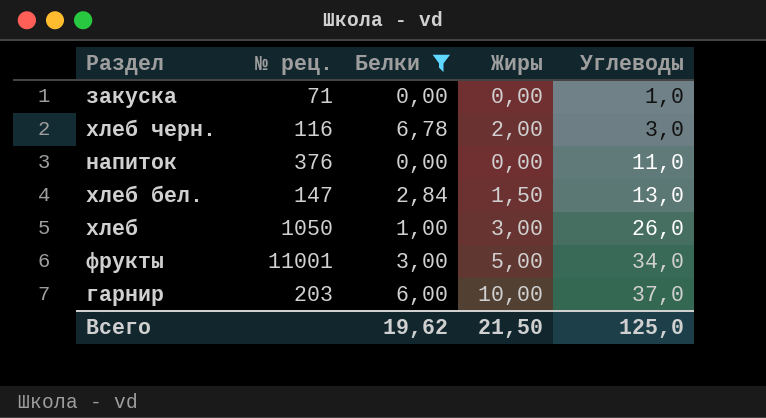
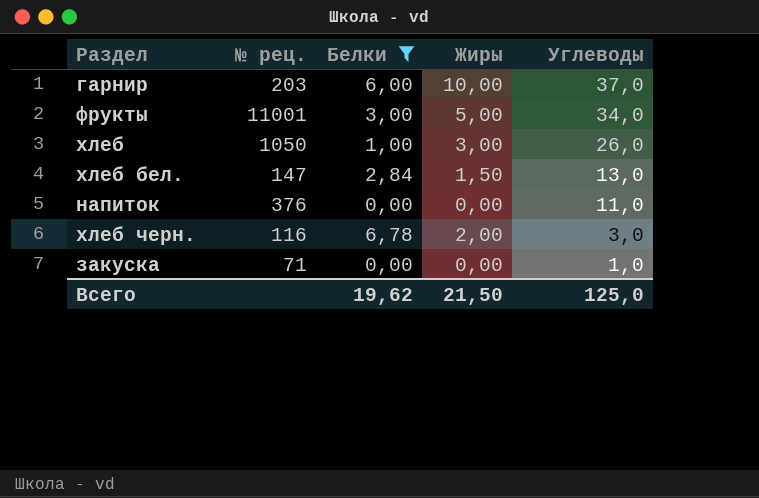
row order: Углеводы ascending -> Углеводы descending

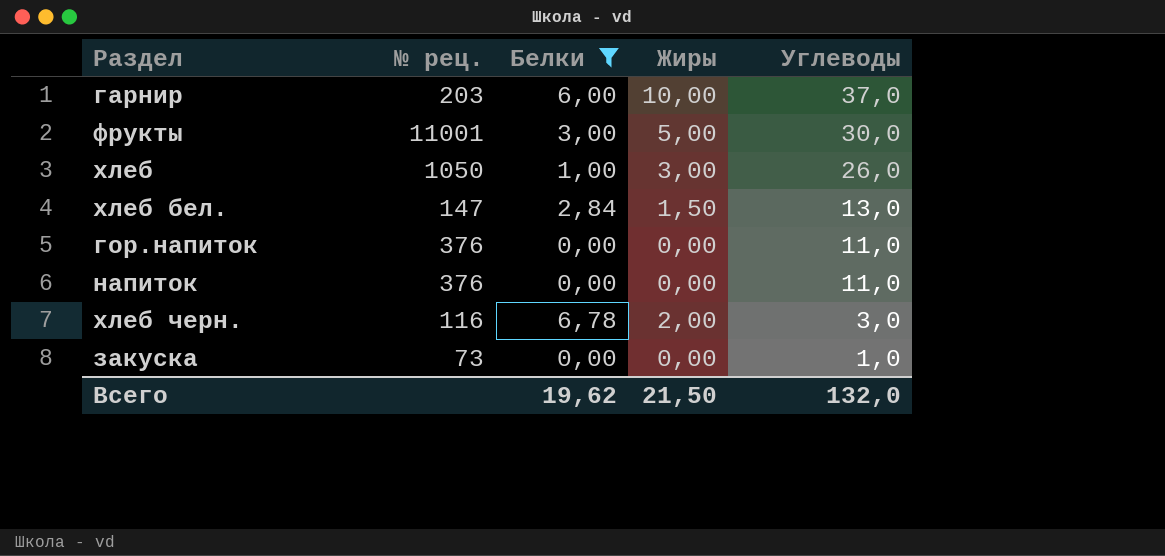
фрукты | Углеводы: 34,0 -> 30,0
row гор.напиток: none -> 376 | 0,00 | 0,00 | 11,0
закуска | № рец.: 71 -> 73
Всего | Углеводы: 125,0 -> 132,0

